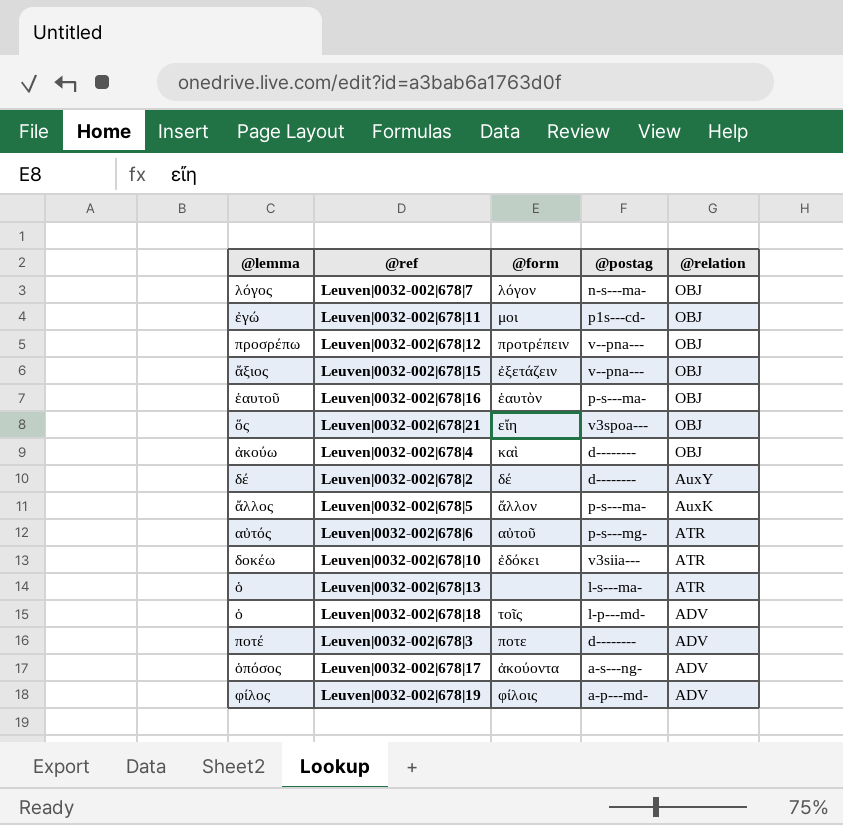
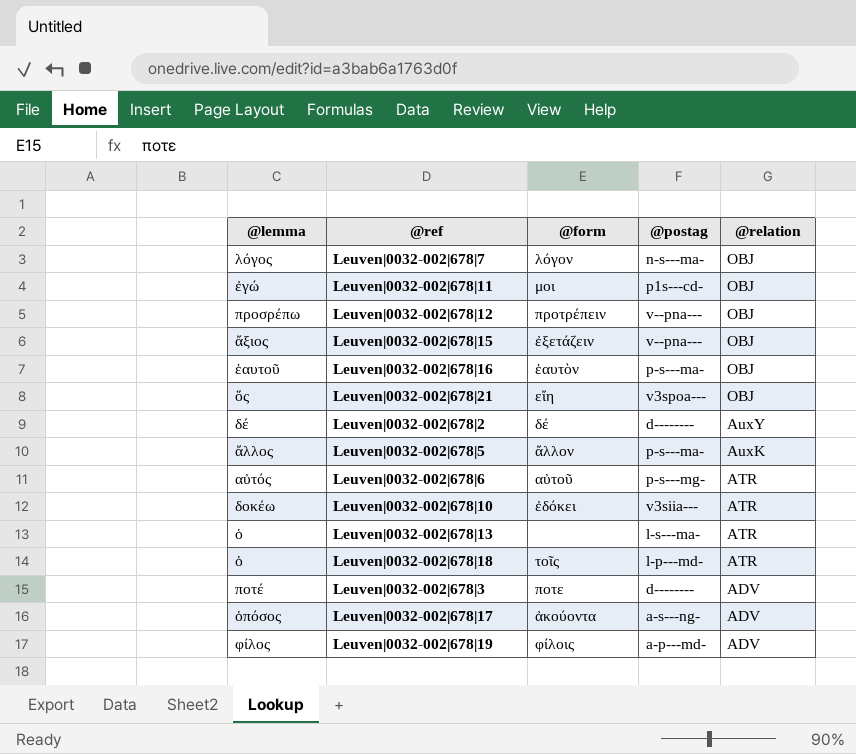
row Leuven|0032-002|678|4: ἀκούω | καὶ | d-------- | OBJ -> none
Leuven|0032-002|678|18 | @relation: ADV -> ATR

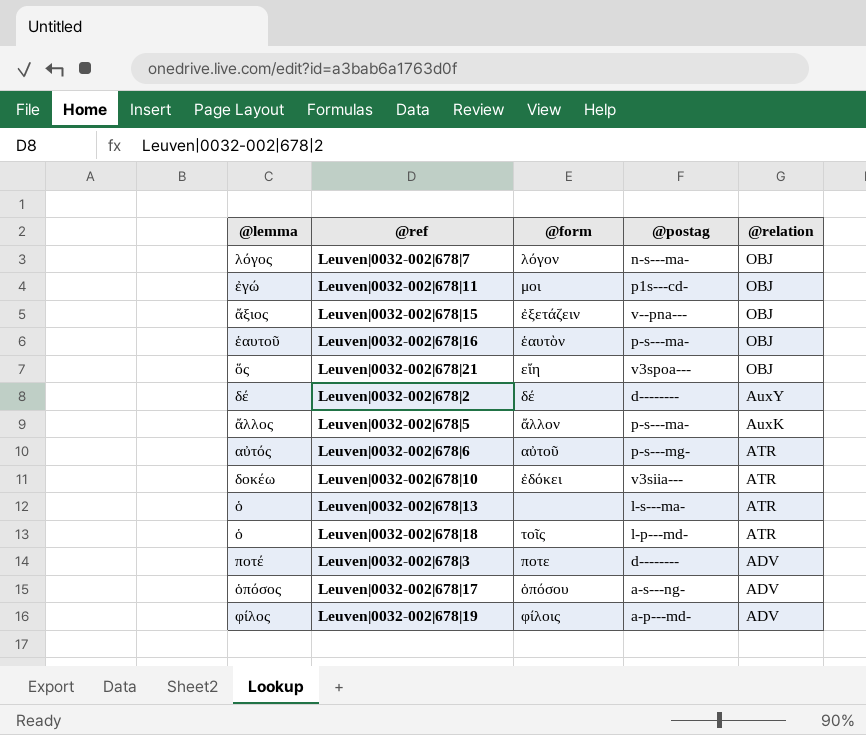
row Leuven|0032-002|678|12: προσρέπω | προτρέπειν | v--pna--- | OBJ -> none
Leuven|0032-002|678|17 | @form: ἀκούοντα -> ὁπόσου

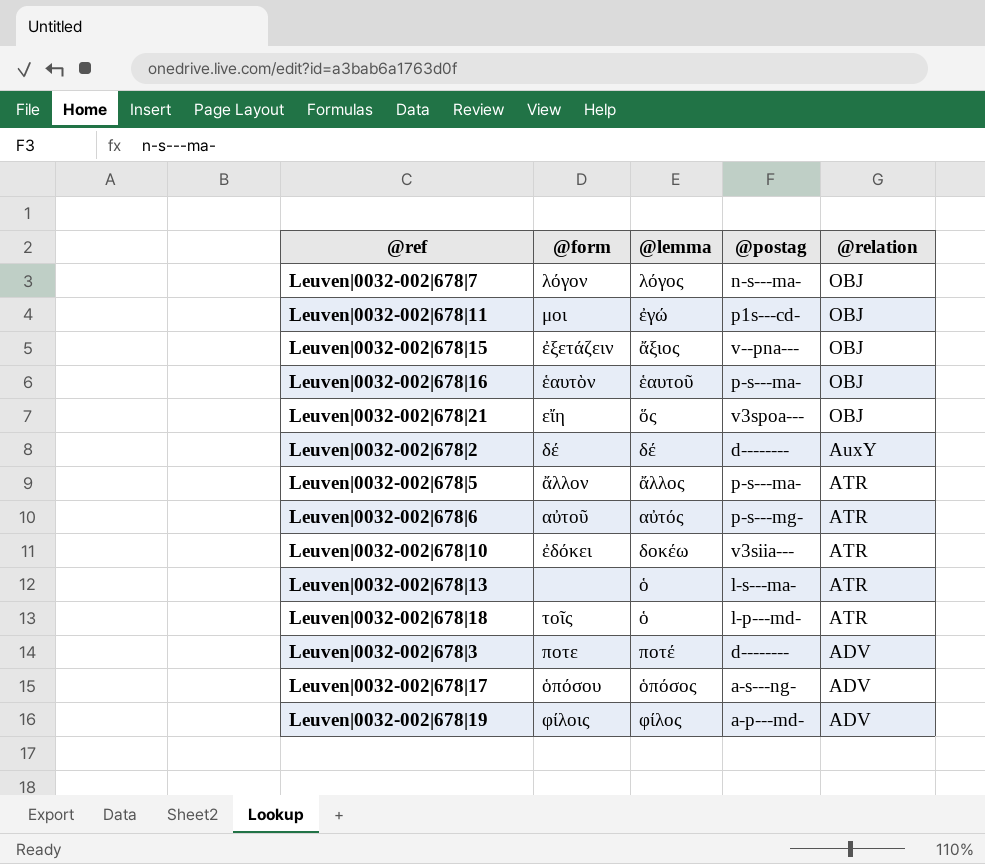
column @lemma | position: 1 -> 3
Leuven|0032-002|678|5 | @relation: AuxK -> ATR

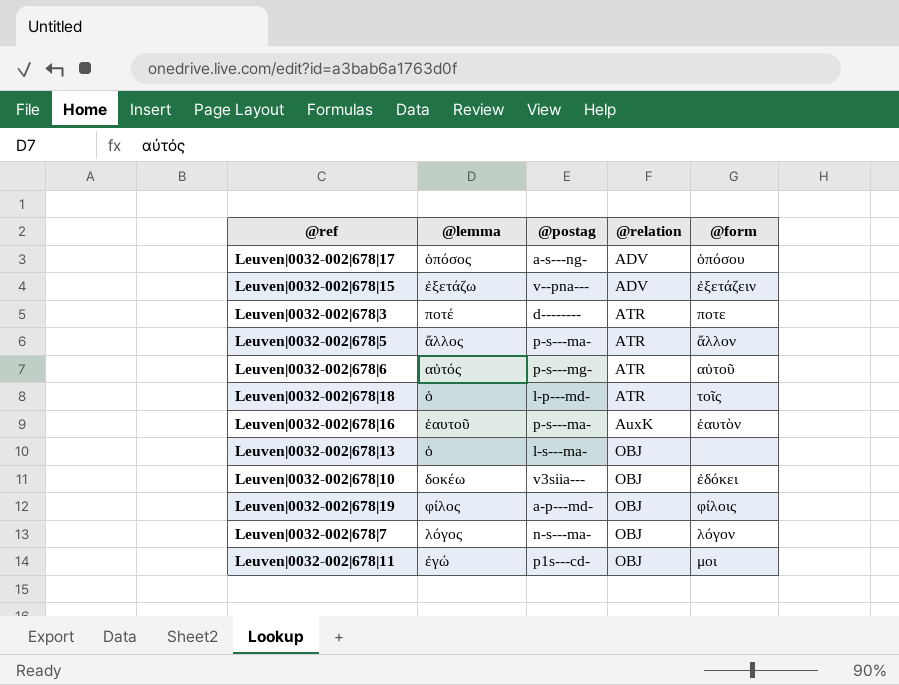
row order: @relation descending -> @relation ascending
column @form | position: 2 -> 5
row Leuven|0032-002|678|21: εἴη | ὅς | v3spoa--- | OBJ -> none
row Leuven|0032-002|678|2: δέ | δέ | d-------- | AuxY -> none
Leuven|0032-002|678|15 | @lemma: ἄξιος -> ἐξετάζω
Leuven|0032-002|678|15 | @relation: OBJ -> ADV
Leuven|0032-002|678|3 | @relation: ADV -> ATR
Leuven|0032-002|678|16 | @relation: OBJ -> AuxK
Leuven|0032-002|678|13 | @relation: ATR -> OBJ
Leuven|0032-002|678|10 | @relation: ATR -> OBJ
Leuven|0032-002|678|19 | @relation: ADV -> OBJ

